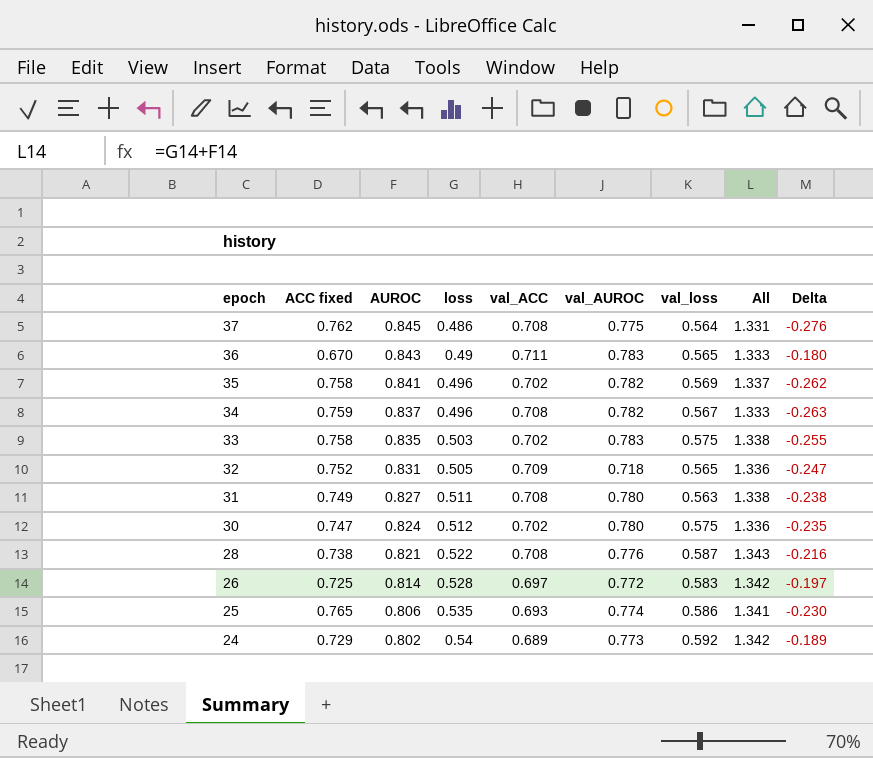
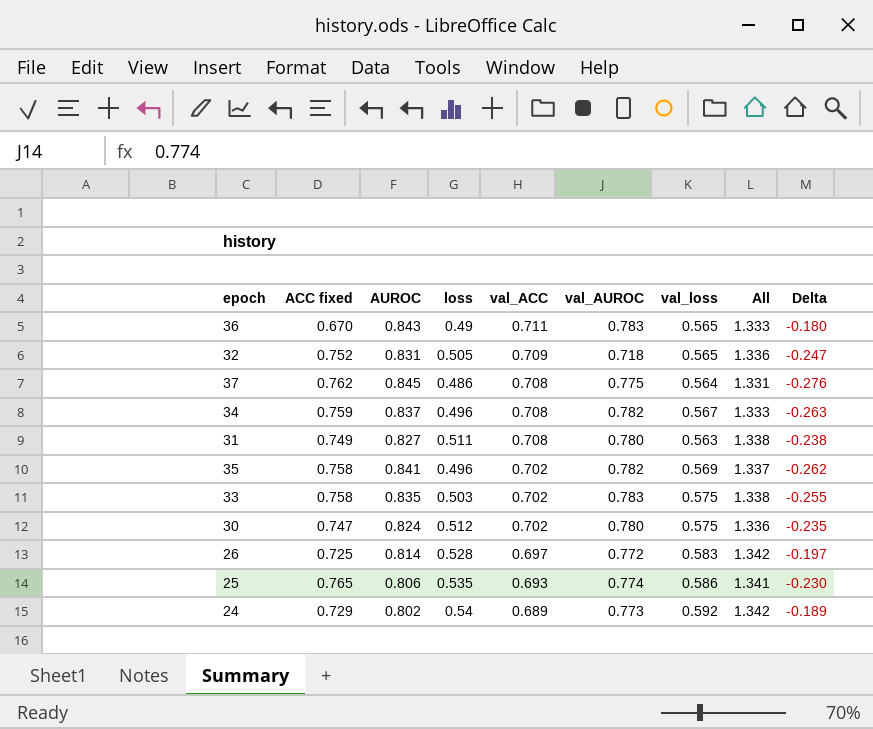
row order: epoch descending -> val_ACC descending
row 28: 0.738 | 0.821 | 0.522 | 0.708 | 0.776 | 0.587 | 1.343 | -0.216 -> none

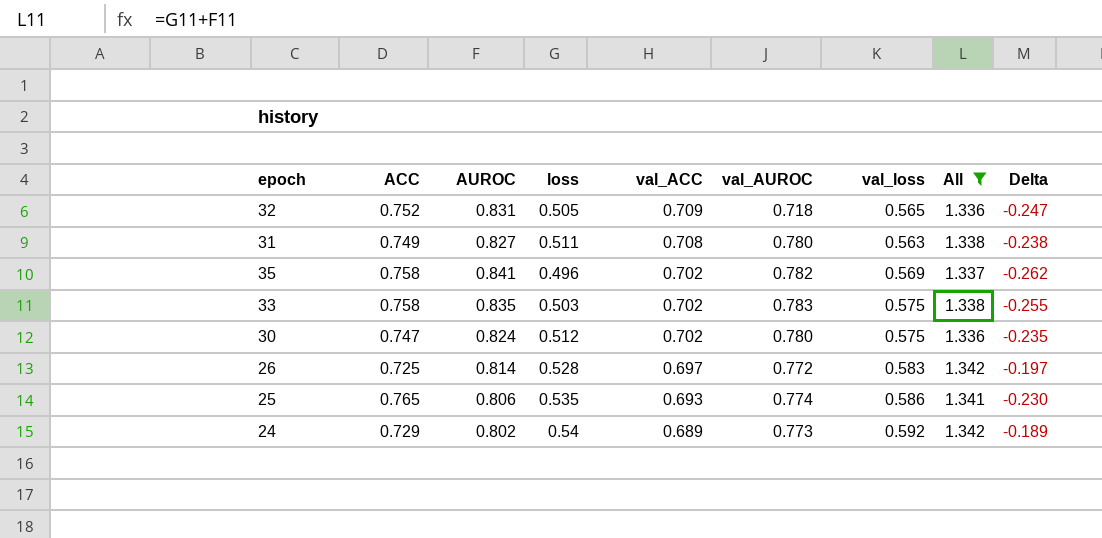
filter: none -> All >= 1.336
column name: ACC fixed -> ACC

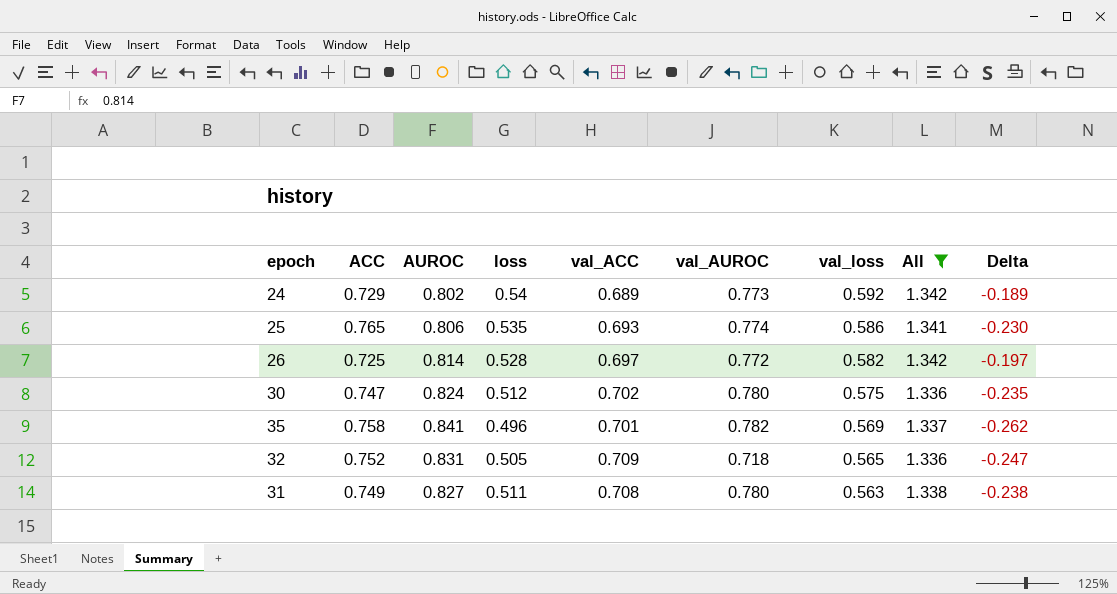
row order: val_ACC descending -> val_loss descending
row 33: 0.758 | 0.835 | 0.503 | 0.702 | 0.783 | 0.575 | 1.338 | -0.255 -> none
26 | val_loss: 0.583 -> 0.582
35 | val_ACC: 0.702 -> 0.701

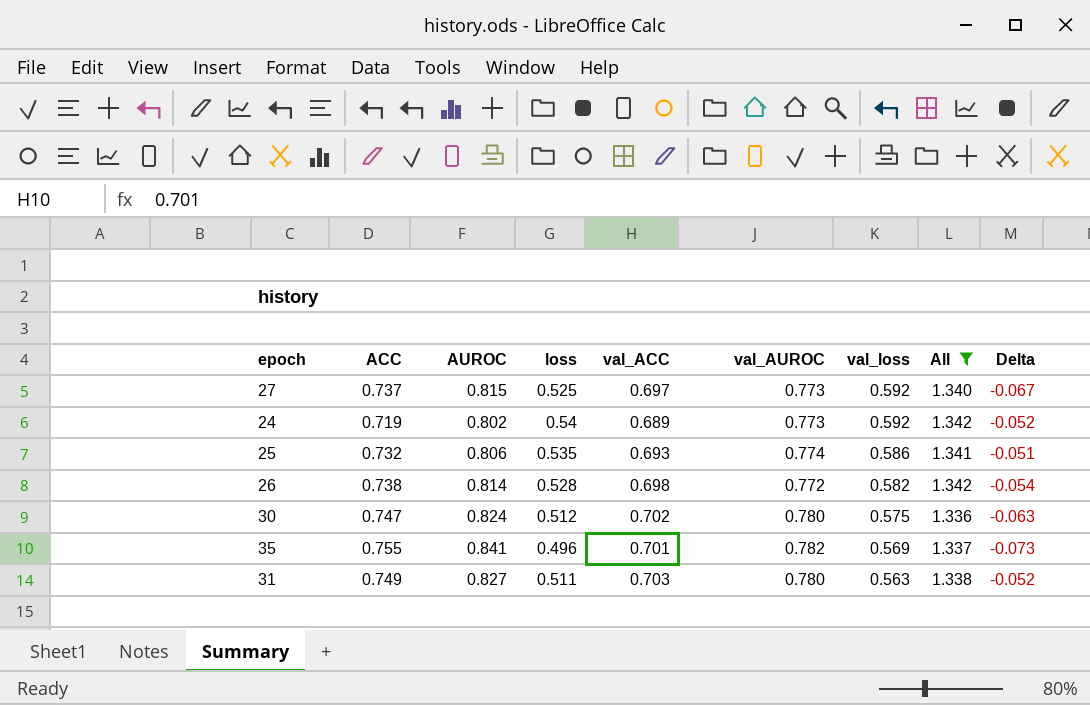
column Delta | formula: [loss] - [ACC] -> [loss] - [val_loss]
row 32: 0.752 | 0.831 | 0.505 | 0.709 | 0.718 | 0.565 | 1.336 | -0.247 -> none
row 27: none -> 0.737 | 0.815 | 0.525 | 0.697 | 0.773 | 0.592 | 1.340 | -0.067
24 | ACC: 0.729 -> 0.719
25 | ACC: 0.765 -> 0.732
26 | ACC: 0.725 -> 0.738
26 | val_ACC: 0.697 -> 0.698
35 | ACC: 0.758 -> 0.755
31 | val_ACC: 0.708 -> 0.703

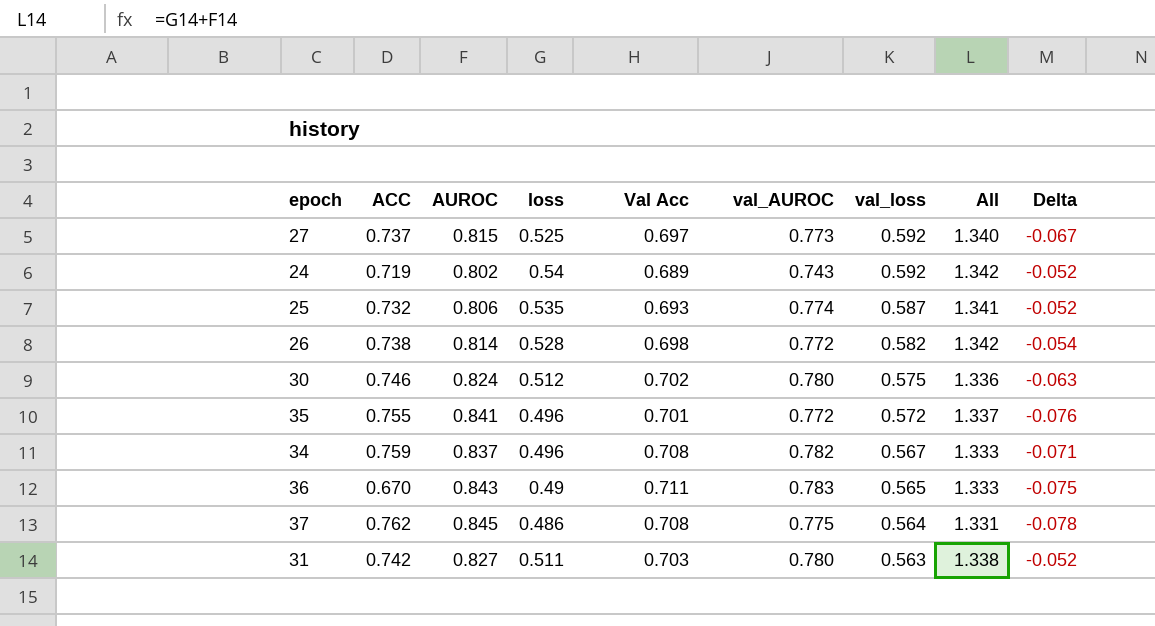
filter: All >= 1.336 -> none
column name: val_ACC -> Val Acc
24 | val_AUROC: 0.773 -> 0.743
25 | val_loss: 0.586 -> 0.587
25 | Delta: -0.051 -> -0.052
30 | ACC: 0.747 -> 0.746
35 | val_AUROC: 0.782 -> 0.772
35 | val_loss: 0.569 -> 0.572
35 | Delta: -0.073 -> -0.076
31 | ACC: 0.749 -> 0.742

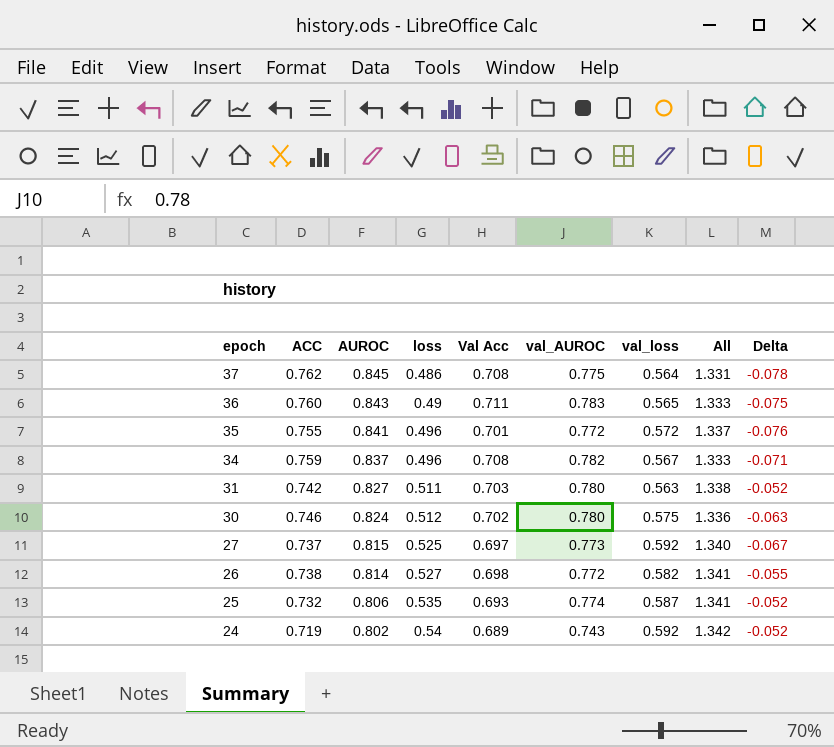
row order: val_loss descending -> epoch descending
36 | ACC: 0.670 -> 0.760
26 | loss: 0.528 -> 0.527
26 | All: 1.342 -> 1.341
26 | Delta: -0.054 -> -0.055

